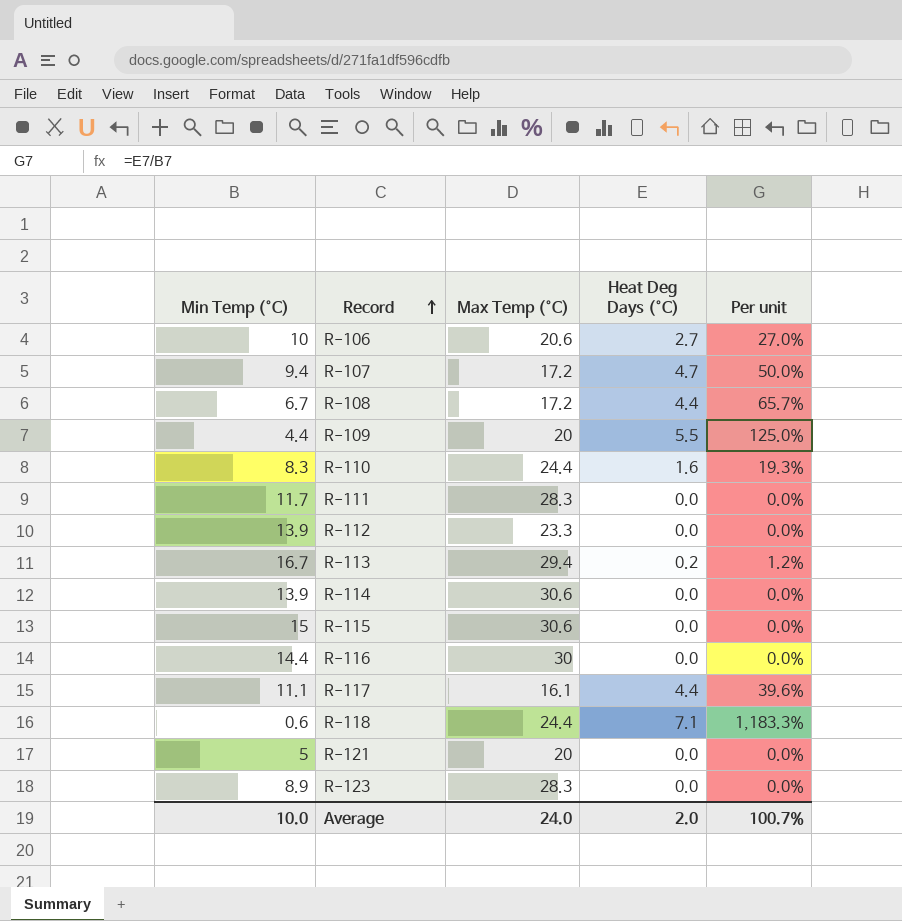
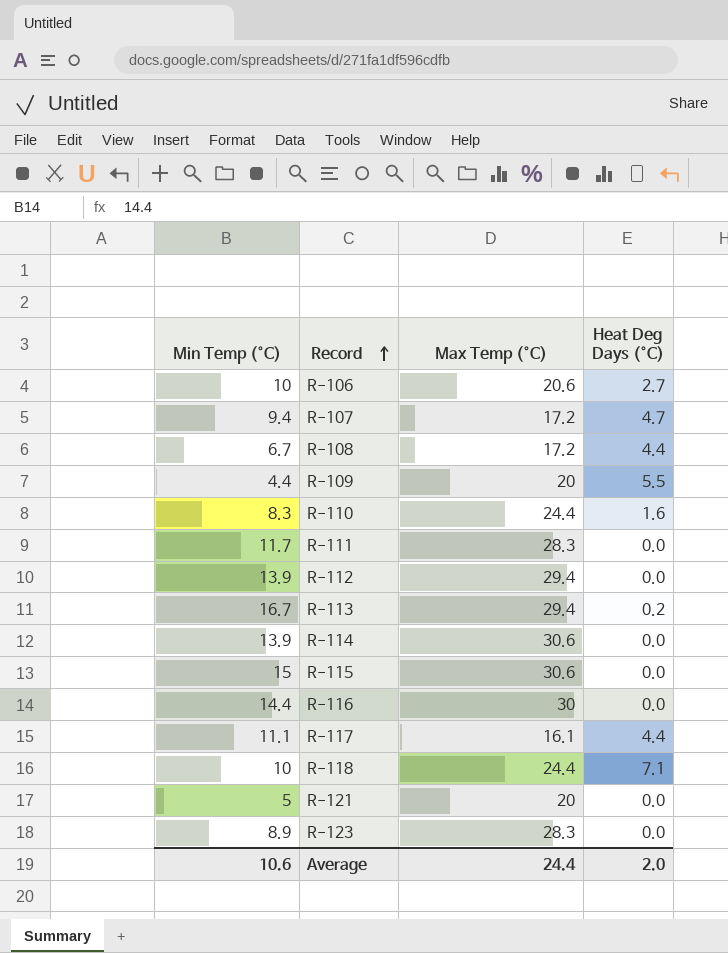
column Per unit | formula: [Heat Deg Days (°C)] / [Min Temp (°C)] -> none
R-112 | Max Temp (°C): 23.3 -> 29.4
R-118 | Min Temp (°C): 0.6 -> 10
Average | Min Temp (°C): 10.0 -> 10.6
Average | Max Temp (°C): 24.0 -> 24.4

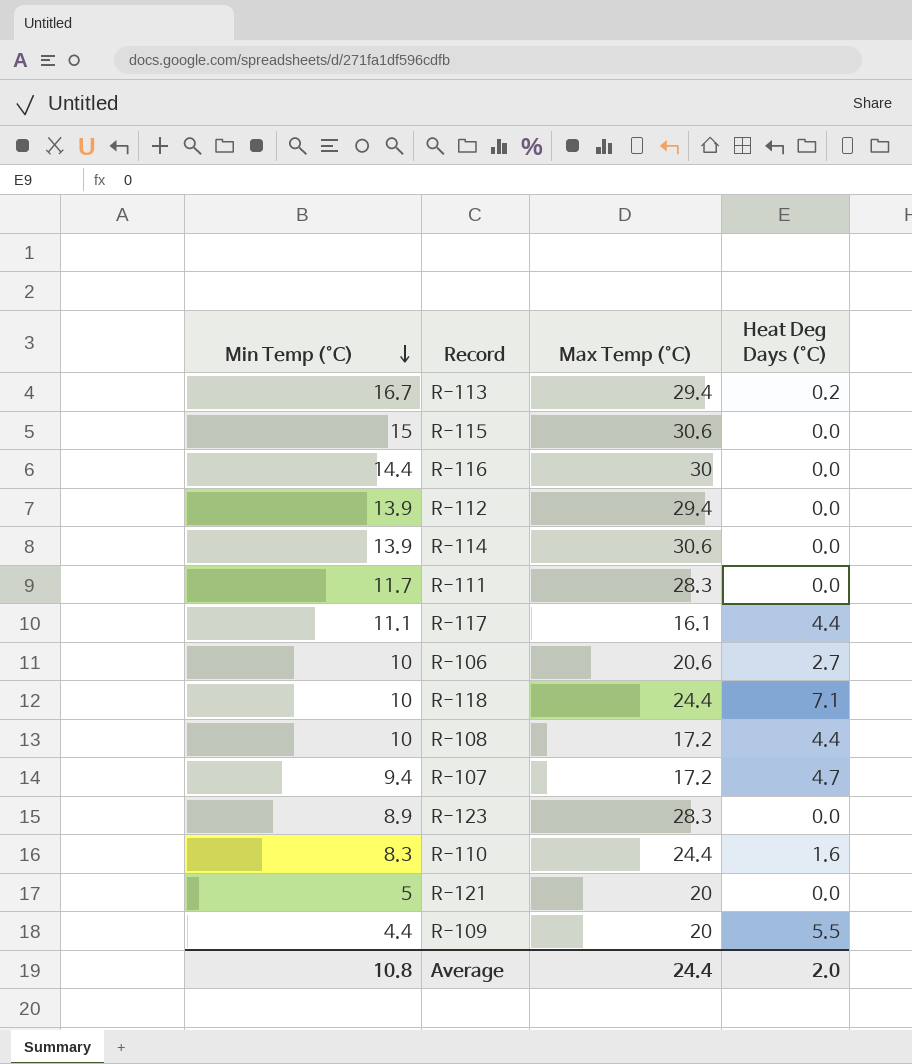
row order: Record ascending -> Min Temp (°C) descending
R-108 | Min Temp (°C): 6.7 -> 10
Average | Min Temp (°C): 10.6 -> 10.8

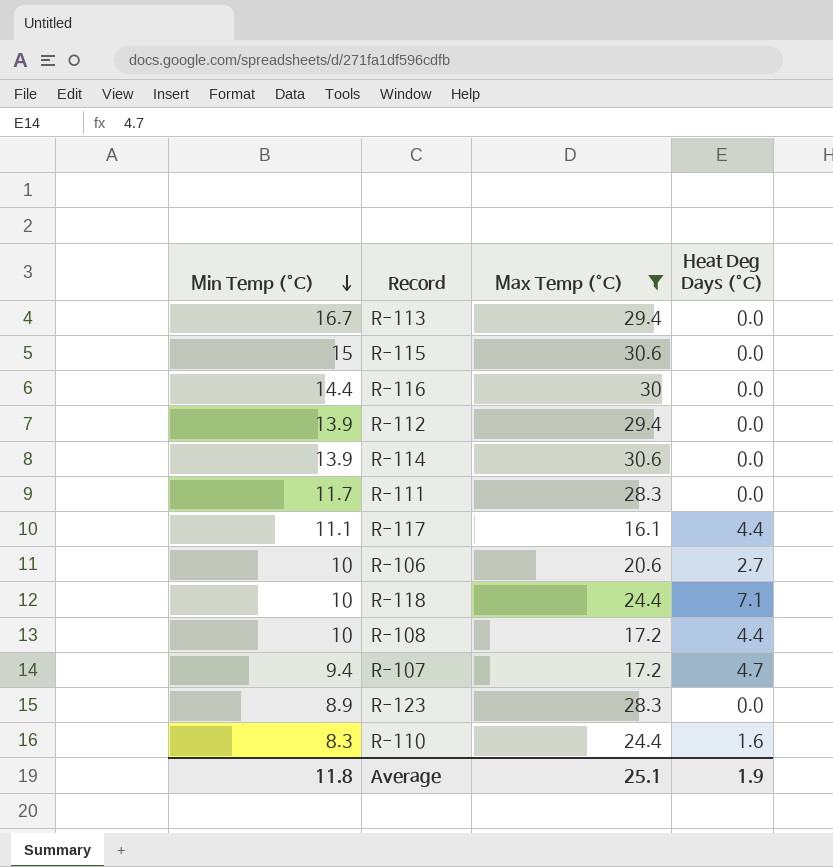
filter: none -> Max Temp (°C) != 20
R-113 | Heat Deg Days (°C): 0.2 -> 0.0
Average | Min Temp (°C): 10.8 -> 11.8
Average | Max Temp (°C): 24.4 -> 25.1
Average | Heat Deg Days (°C): 2.0 -> 1.9

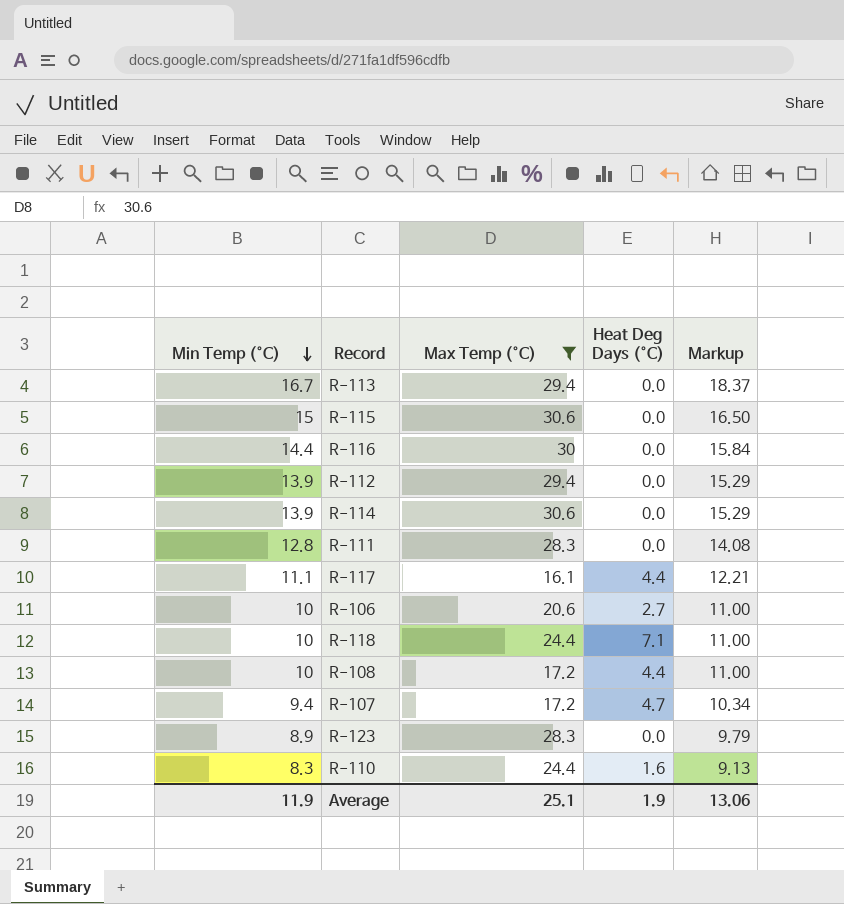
column Markup | formula: none -> [Min Temp (°C)] * 1.1
R-111 | Min Temp (°C): 11.7 -> 12.8
Average | Min Temp (°C): 11.8 -> 11.9

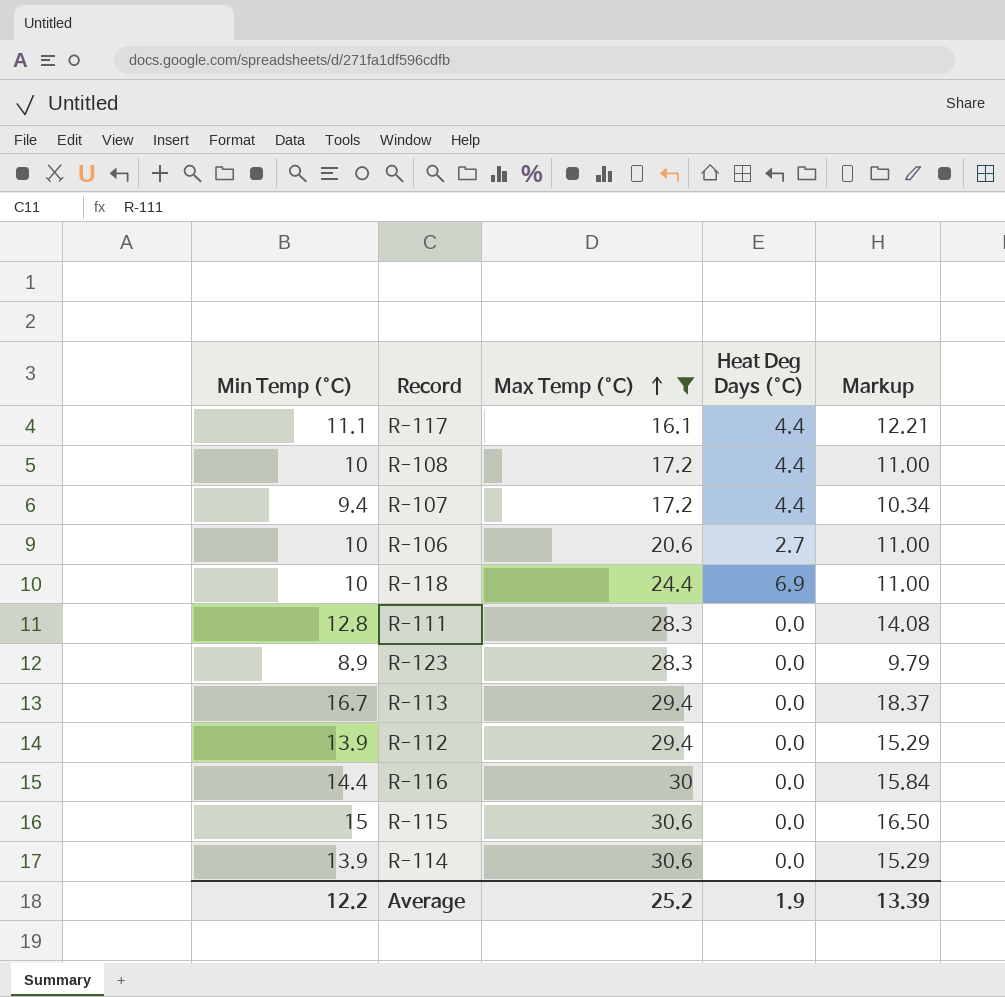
row order: Min Temp (°C) descending -> Max Temp (°C) ascending
row R-110: 8.3 | 24.4 | 1.6 | 9.13 -> none
R-107 | Heat Deg Days (°C): 4.7 -> 4.4
R-118 | Heat Deg Days (°C): 7.1 -> 6.9
Average | Min Temp (°C): 11.9 -> 12.2
Average | Max Temp (°C): 25.1 -> 25.2
Average | Markup: 13.06 -> 13.39

